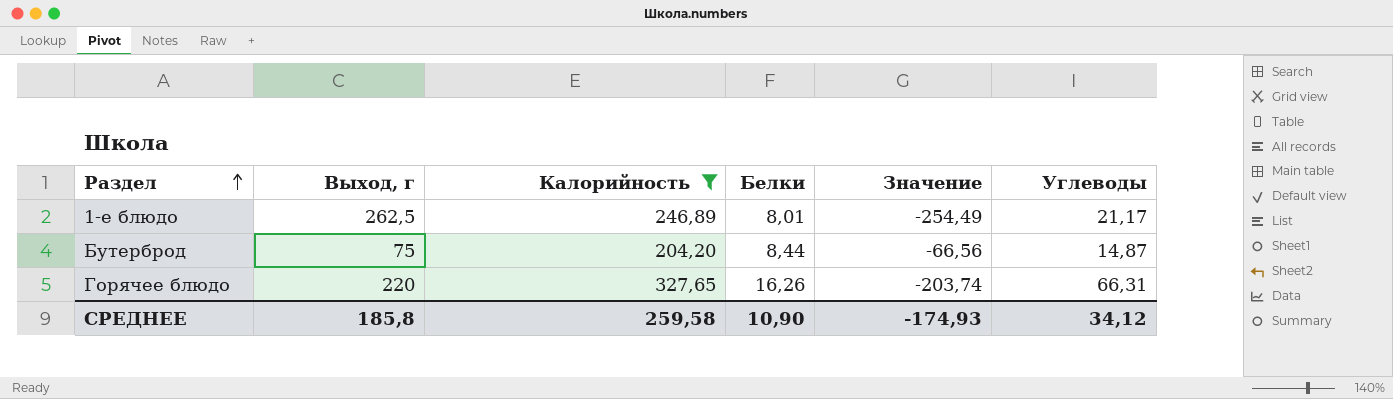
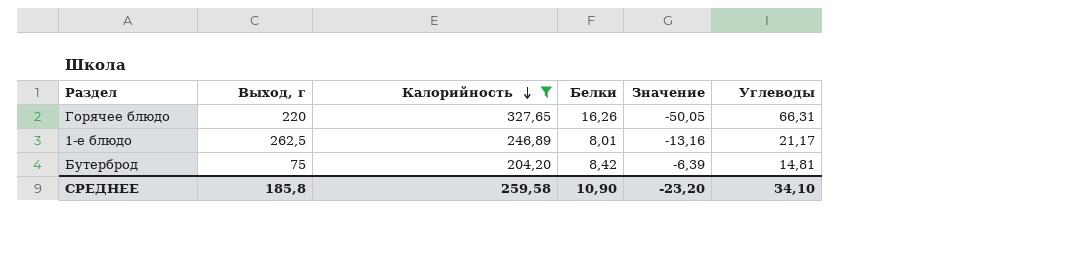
row order: Раздел ascending -> Калорийность descending
column Значение | formula: [Белки] - [Выход, г] -> [Белки] - [Углеводы]
Бутерброд | Белки: 8,44 -> 8,42
Бутерброд | Углеводы: 14,87 -> 14,81
СРЕДНЕЕ | Значение: -174,93 -> -23,20
СРЕДНЕЕ | Углеводы: 34,12 -> 34,10

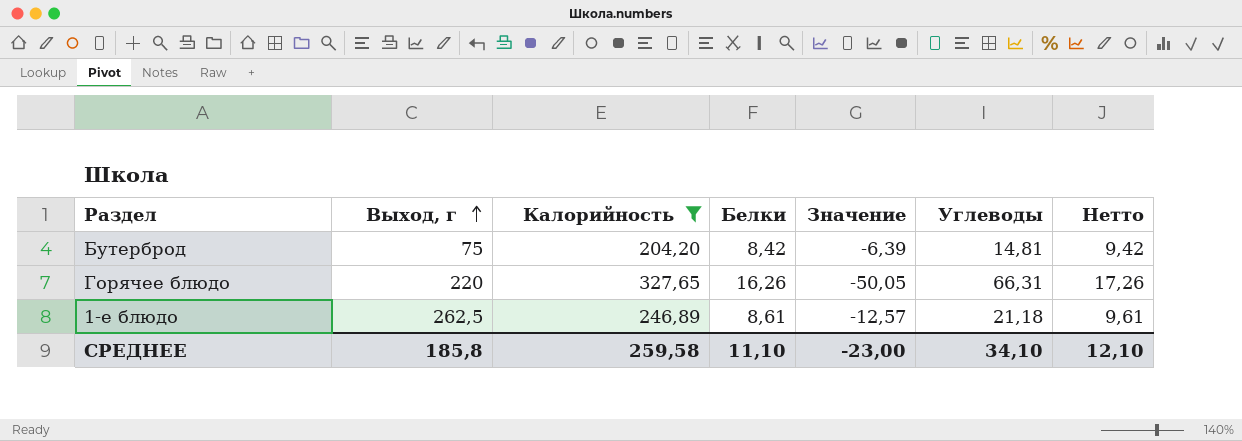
row order: Калорийность descending -> Выход, г ascending
column Нетто | formula: none -> [Белки] + 1
1-е блюдо | Белки: 8,01 -> 8,61
1-е блюдо | Значение: -13,16 -> -12,57
1-е блюдо | Углеводы: 21,17 -> 21,18
СРЕДНЕЕ | Белки: 10,90 -> 11,10
СРЕДНЕЕ | Значение: -23,20 -> -23,00

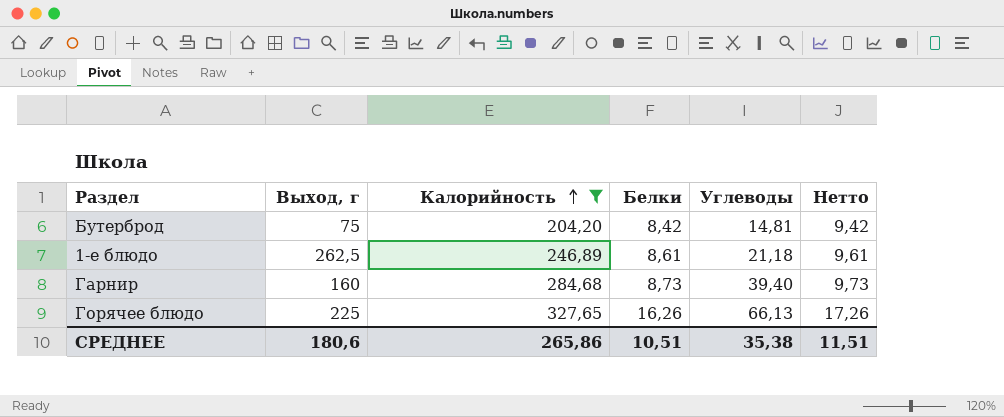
row order: Выход, г ascending -> Калорийность ascending
column Значение | formula: [Белки] - [Углеводы] -> none
row Гарнир: none -> 160 | 284,68 | 8,73 | 39,40 | 9,73
Горячее блюдо | Выход, г: 220 -> 225
Горячее блюдо | Углеводы: 66,31 -> 66,13
СРЕДНЕЕ | Выход, г: 185,8 -> 180,6
СРЕДНЕЕ | Калорийность: 259,58 -> 265,86
СРЕДНЕЕ | Белки: 11,10 -> 10,51
СРЕДНЕЕ | Углеводы: 34,10 -> 35,38
СРЕДНЕЕ | Нетто: 12,10 -> 11,51

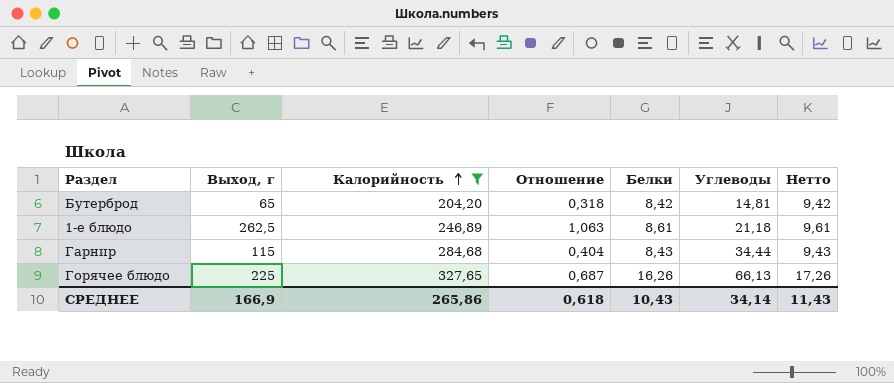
column Отношение | formula: none -> [Выход, г] / [Калорийность]
Бутерброд | Выход, г: 75 -> 65
Гарнир | Выход, г: 160 -> 115
Гарнир | Белки: 8,73 -> 8,43
Гарнир | Углеводы: 39,40 -> 34,44
Гарнир | Нетто: 9,73 -> 9,43
СРЕДНЕЕ | Выход, г: 180,6 -> 166,9
СРЕДНЕЕ | Белки: 10,51 -> 10,43
СРЕДНЕЕ | Углеводы: 35,38 -> 34,14
СРЕДНЕЕ | Нетто: 11,51 -> 11,43

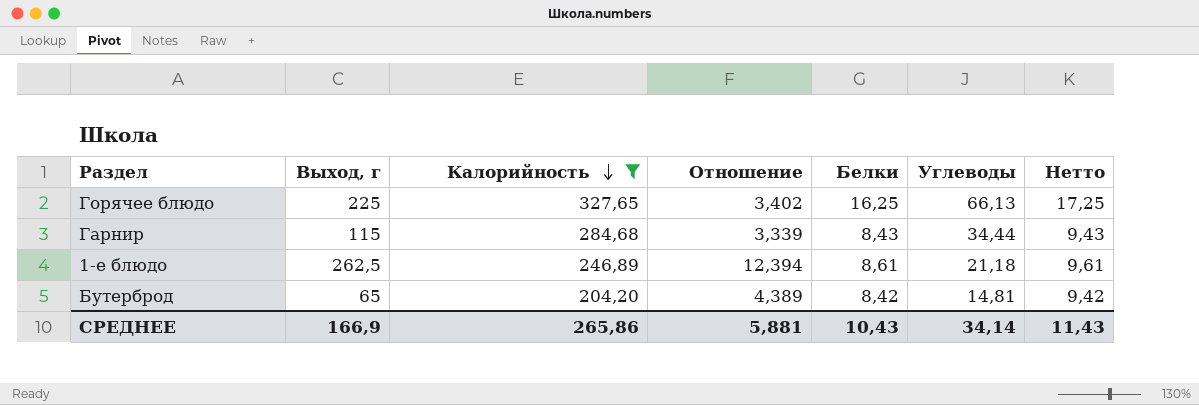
row order: Калорийность ascending -> Калорийность descending
column Отношение | formula: [Выход, г] / [Калорийность] -> [Выход, г] / [Углеводы]
Горячее блюдо | Белки: 16,26 -> 16,25
Горячее блюдо | Нетто: 17,26 -> 17,25
СРЕДНЕЕ | Отношение: 0,618 -> 5,881

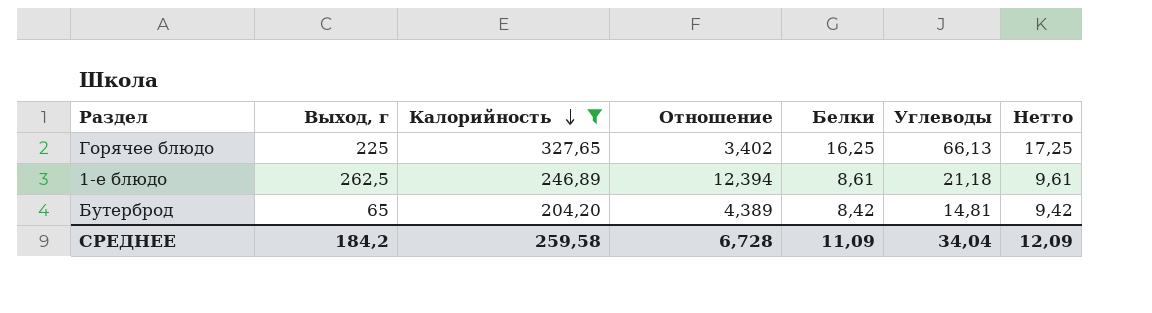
row Гарнир: 115 | 284,68 | 3,339 | 8,43 | 34,44 | 9,43 -> none
СРЕДНЕЕ | Выход, г: 166,9 -> 184,2
СРЕДНЕЕ | Калорийность: 265,86 -> 259,58
СРЕДНЕЕ | Отношение: 5,881 -> 6,728
СРЕДНЕЕ | Белки: 10,43 -> 11,09
СРЕДНЕЕ | Углеводы: 34,14 -> 34,04
СРЕДНЕЕ | Нетто: 11,43 -> 12,09

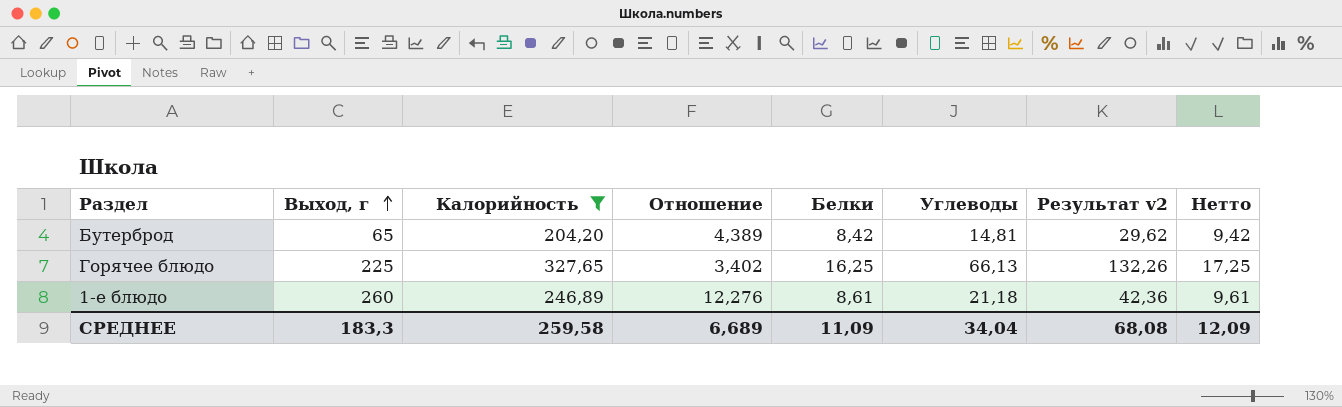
row order: Калорийность descending -> Выход, г ascending
column Результат v2 | formula: none -> [Углеводы] * 2
1-е блюдо | Выход, г: 262,5 -> 260
1-е блюдо | Отношение: 12,394 -> 12,276
СРЕДНЕЕ | Выход, г: 184,2 -> 183,3
СРЕДНЕЕ | Отношение: 6,728 -> 6,689

